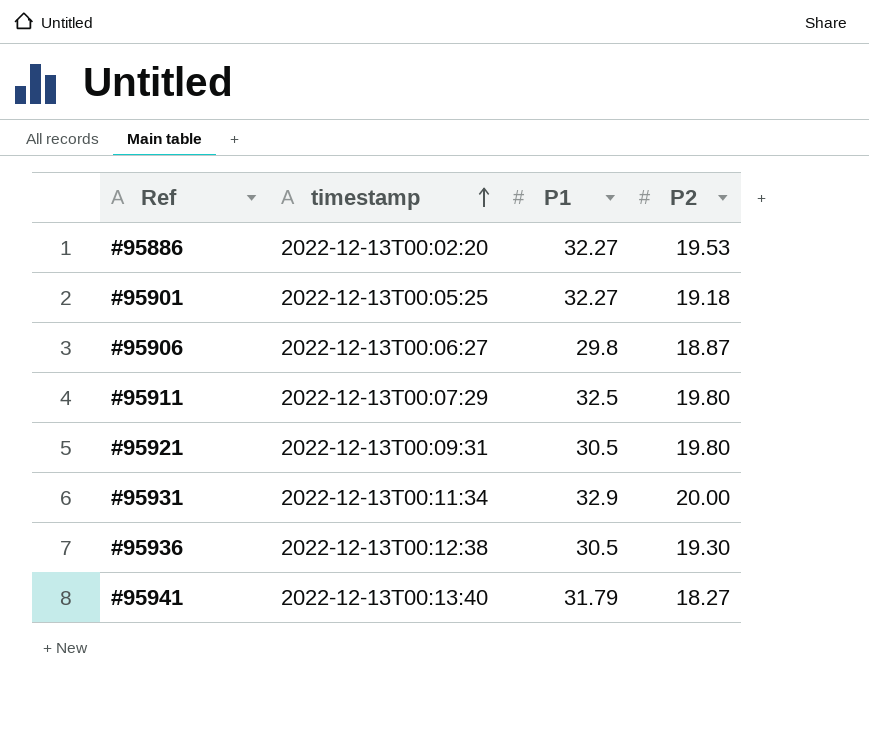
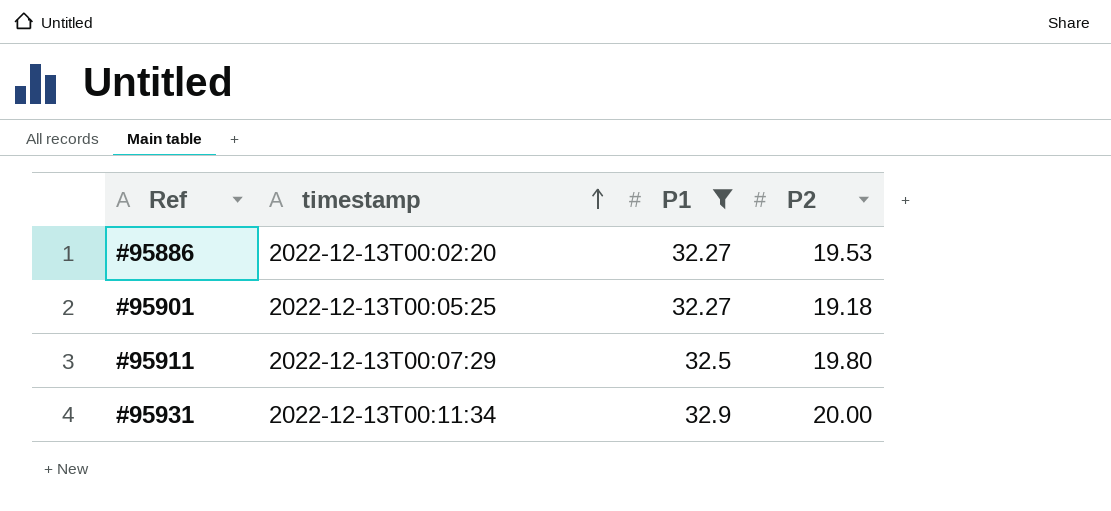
filter: none -> P1 >= 32.27

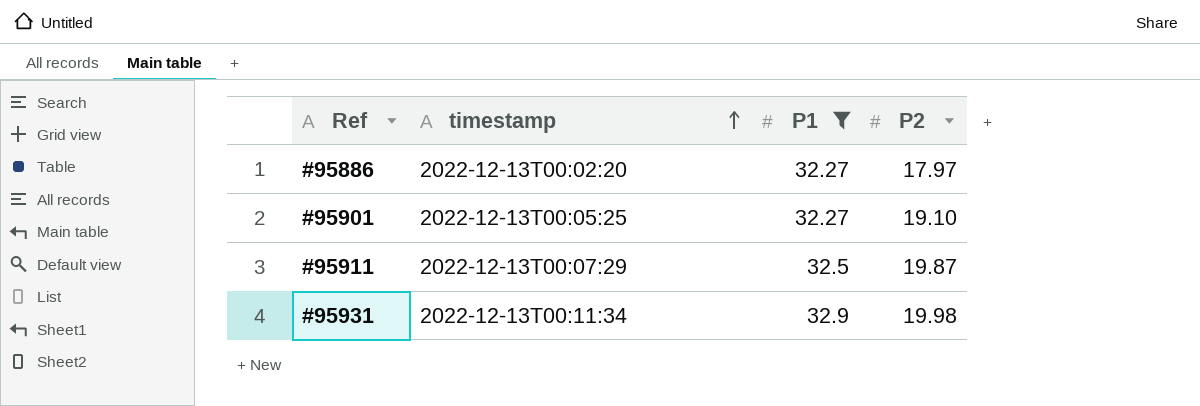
#95886 | P2: 19.53 -> 17.97
#95901 | P2: 19.18 -> 19.10
#95911 | P2: 19.80 -> 19.87
#95931 | P2: 20.00 -> 19.98

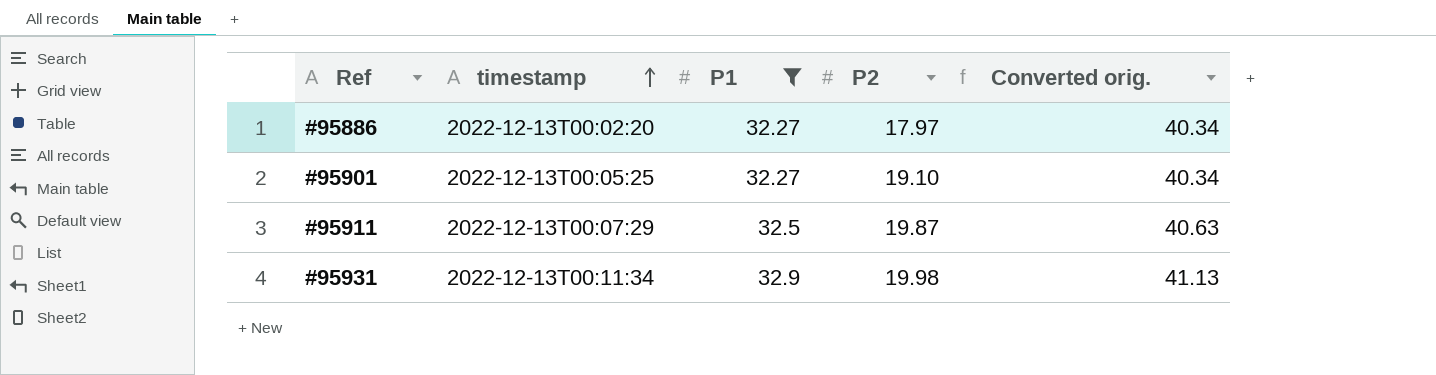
column Converted orig. | formula: none -> [P1] * 1.25

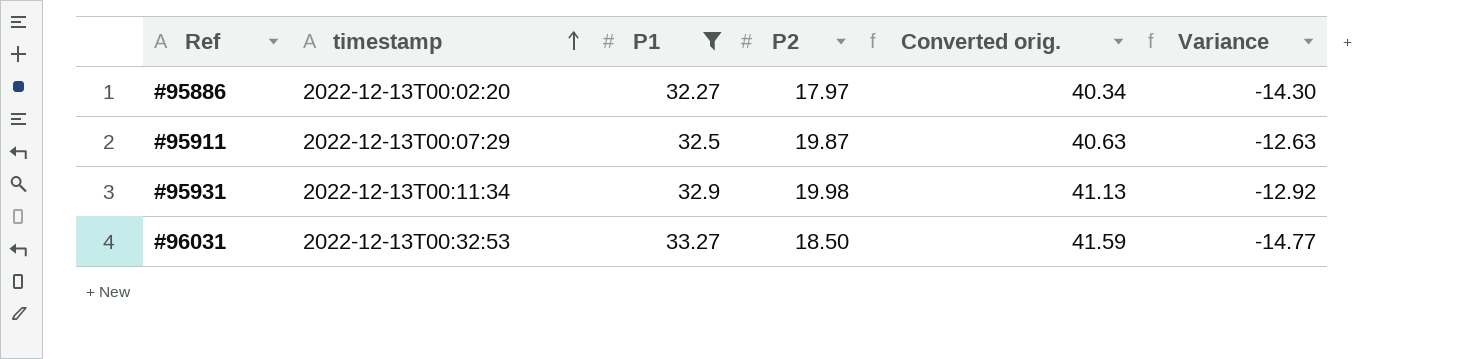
column Variance | formula: none -> [P2] - [P1]
row #95901: 2022-12-13T00:05:25 | 32.27 | 19.10 | 40.34 -> none
row #96031: none -> 2022-12-13T00:32:53 | 33.27 | 18.50 | 41.59 | -14.77

